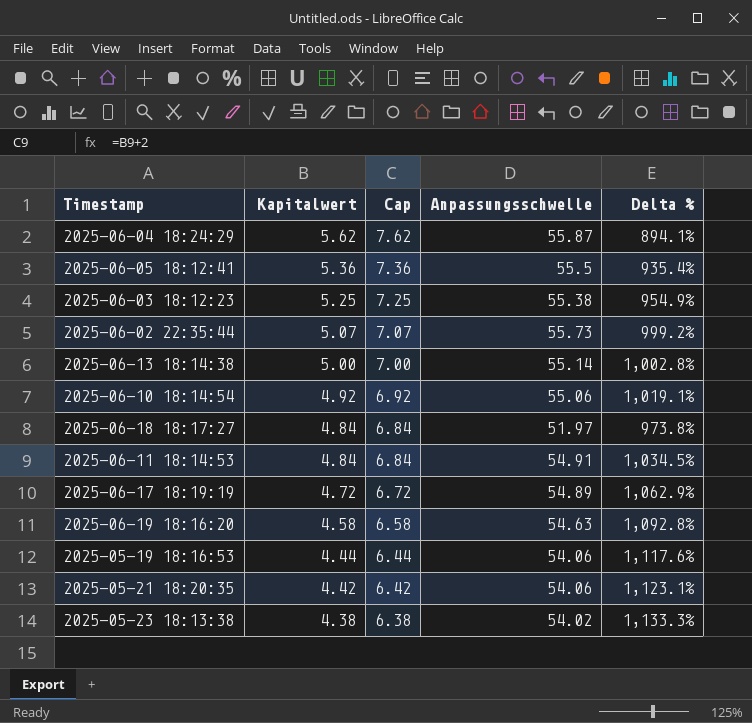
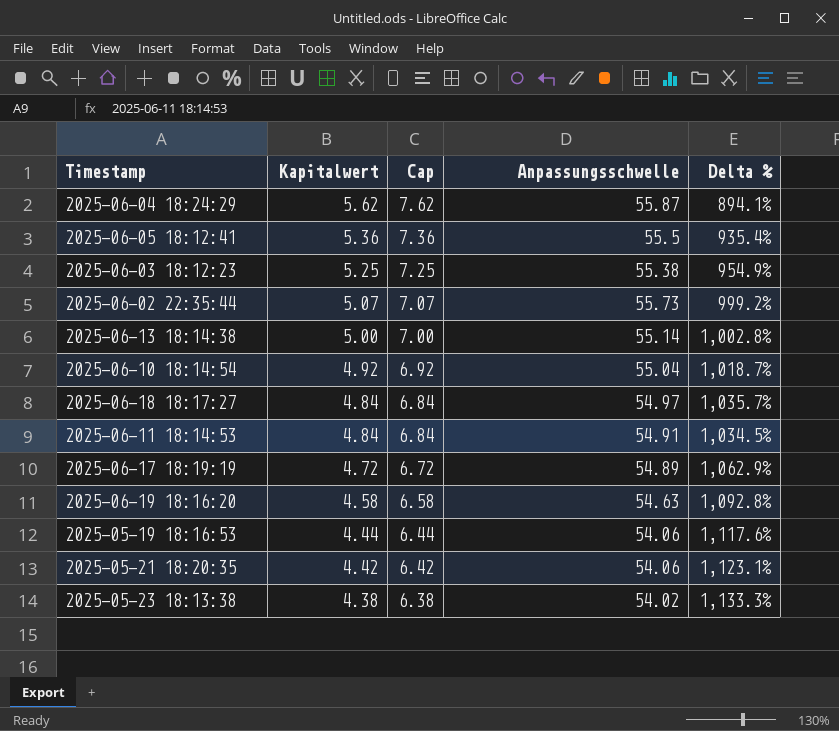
2025-06-10 18:14:54 | Anpassungsschwelle: 55.06 -> 55.04
2025-06-10 18:14:54 | Delta %: 1,019.1% -> 1,018.7%
2025-06-18 18:17:27 | Anpassungsschwelle: 51.97 -> 54.97
2025-06-18 18:17:27 | Delta %: 973.8% -> 1,035.7%

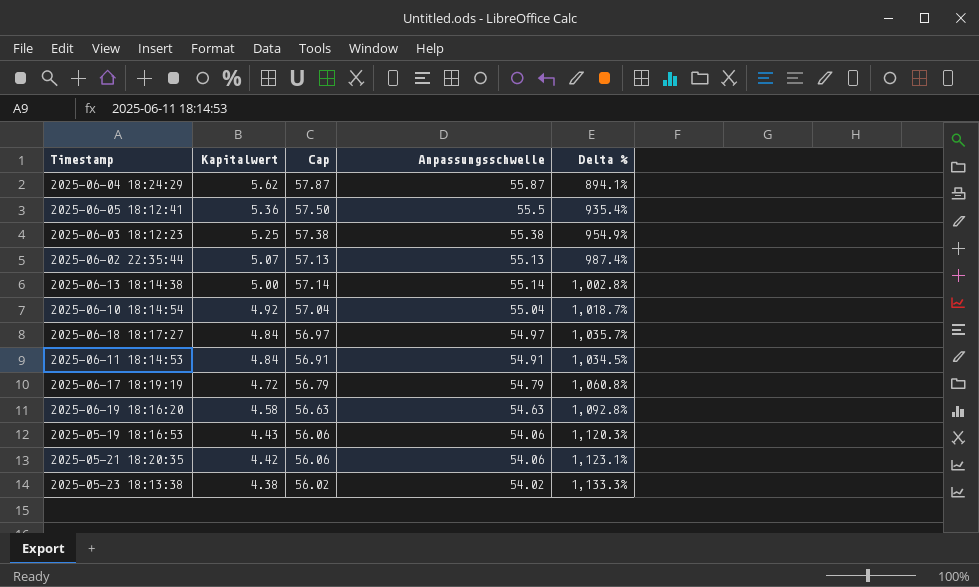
column Cap | formula: [Kapitalwert] + 2 -> [Anpassungsschwelle] + 2
2025-06-02 22:35:44 | Anpassungsschwelle: 55.73 -> 55.13
2025-06-02 22:35:44 | Delta %: 999.2% -> 987.4%
2025-06-17 18:19:19 | Anpassungsschwelle: 54.89 -> 54.79
2025-06-17 18:19:19 | Delta %: 1,062.9% -> 1,060.8%
2025-05-19 18:16:53 | Kapitalwert: 4.44 -> 4.43
2025-05-19 18:16:53 | Delta %: 1,117.6% -> 1,120.3%

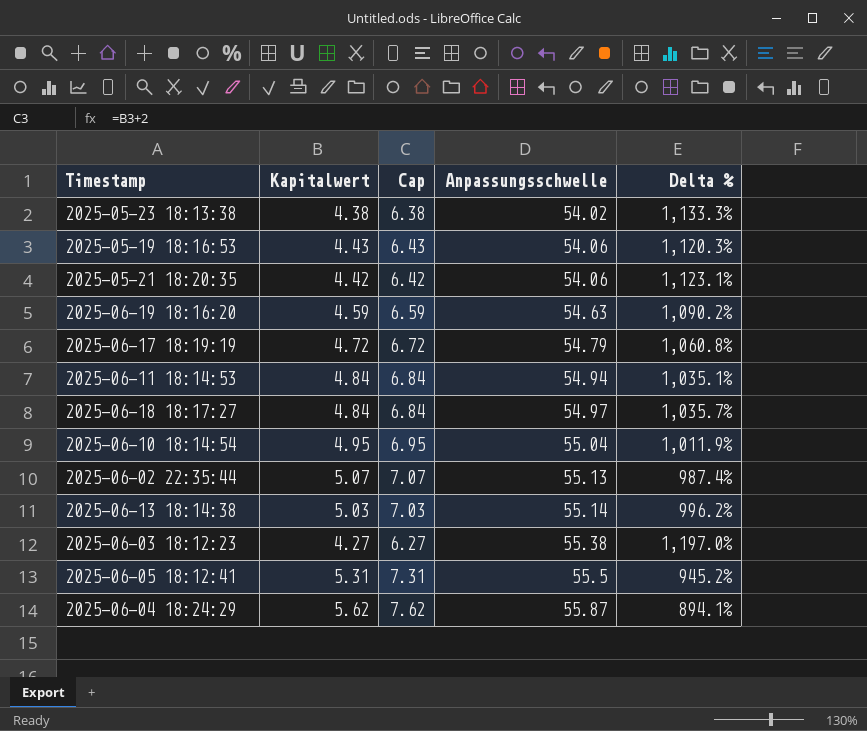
row order: Kapitalwert descending -> Anpassungsschwelle ascending
column Cap | formula: [Anpassungsschwelle] + 2 -> [Kapitalwert] + 2
2025-06-19 18:16:20 | Kapitalwert: 4.58 -> 4.59
2025-06-19 18:16:20 | Delta %: 1,092.8% -> 1,090.2%
2025-06-11 18:14:53 | Anpassungsschwelle: 54.91 -> 54.94
2025-06-11 18:14:53 | Delta %: 1,034.5% -> 1,035.1%
2025-06-10 18:14:54 | Kapitalwert: 4.92 -> 4.95
2025-06-10 18:14:54 | Delta %: 1,018.7% -> 1,011.9%
2025-06-13 18:14:38 | Kapitalwert: 5.00 -> 5.03
2025-06-13 18:14:38 | Delta %: 1,002.8% -> 996.2%
2025-06-03 18:12:23 | Kapitalwert: 5.25 -> 4.27
2025-06-03 18:12:23 | Delta %: 954.9% -> 1,197.0%
2025-06-05 18:12:41 | Kapitalwert: 5.36 -> 5.31
2025-06-05 18:12:41 | Delta %: 935.4% -> 945.2%

